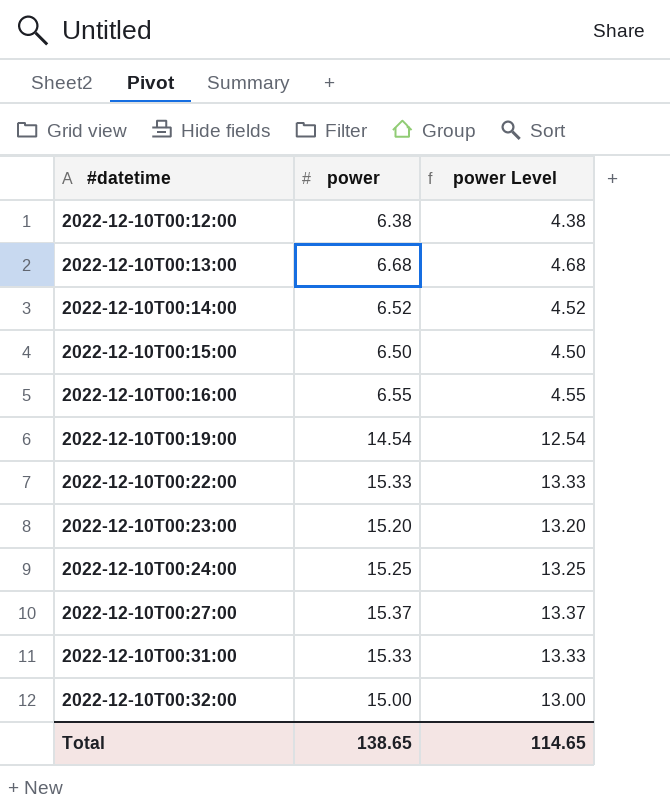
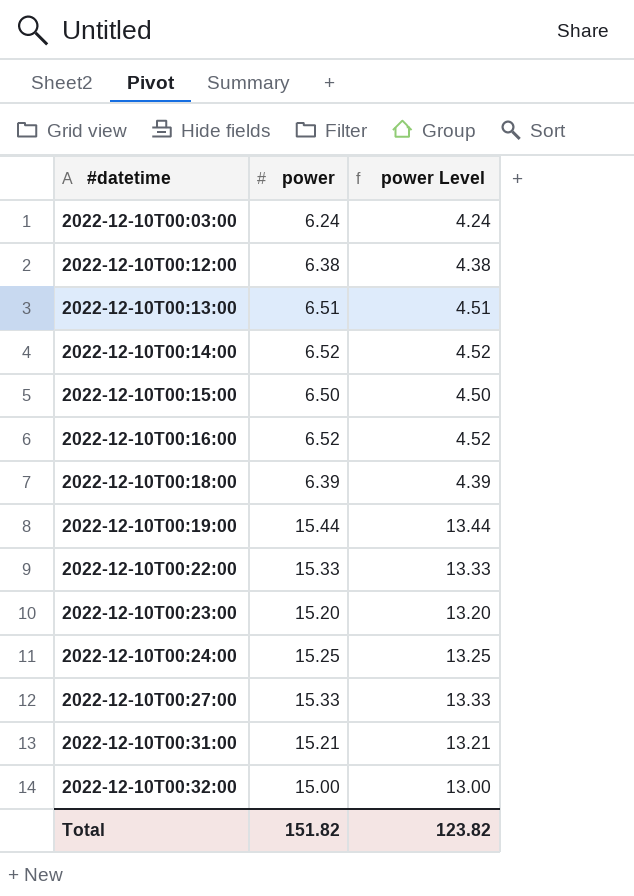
row 2022-12-10T00:03:00: none -> 6.24 | 4.24
2022-12-10T00:13:00 | power: 6.68 -> 6.51
2022-12-10T00:13:00 | power Level: 4.68 -> 4.51
2022-12-10T00:16:00 | power: 6.55 -> 6.52
2022-12-10T00:16:00 | power Level: 4.55 -> 4.52
row 2022-12-10T00:18:00: none -> 6.39 | 4.39
2022-12-10T00:19:00 | power: 14.54 -> 15.44
2022-12-10T00:19:00 | power Level: 12.54 -> 13.44
2022-12-10T00:27:00 | power: 15.37 -> 15.33
2022-12-10T00:27:00 | power Level: 13.37 -> 13.33
2022-12-10T00:31:00 | power: 15.33 -> 15.21
2022-12-10T00:31:00 | power Level: 13.33 -> 13.21
Total | power: 138.65 -> 151.82
Total | power Level: 114.65 -> 123.82

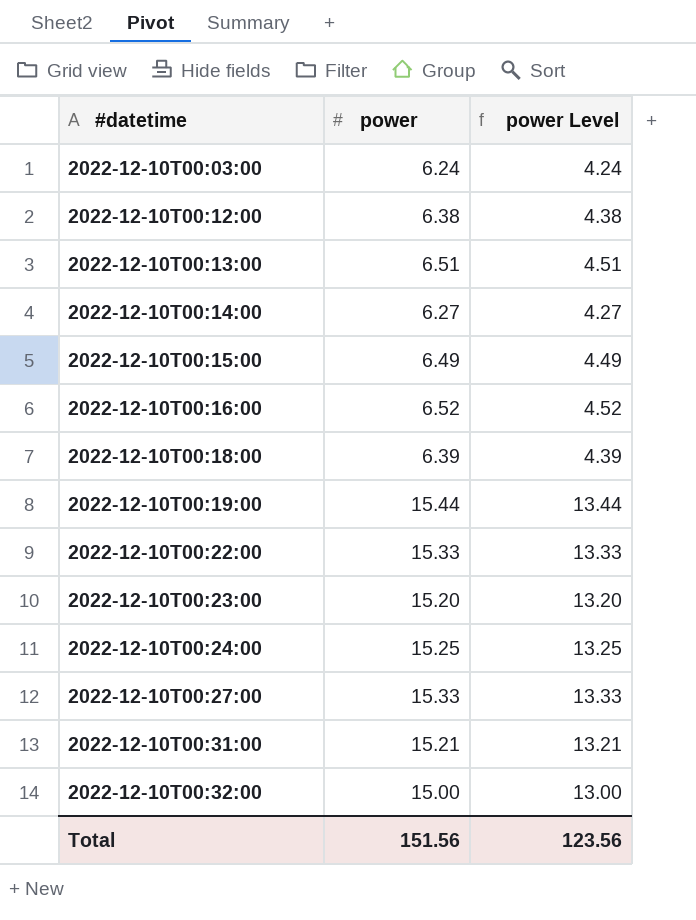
2022-12-10T00:14:00 | power: 6.52 -> 6.27
2022-12-10T00:14:00 | power Level: 4.52 -> 4.27
2022-12-10T00:15:00 | power: 6.50 -> 6.49
2022-12-10T00:15:00 | power Level: 4.50 -> 4.49
Total | power: 151.82 -> 151.56
Total | power Level: 123.82 -> 123.56

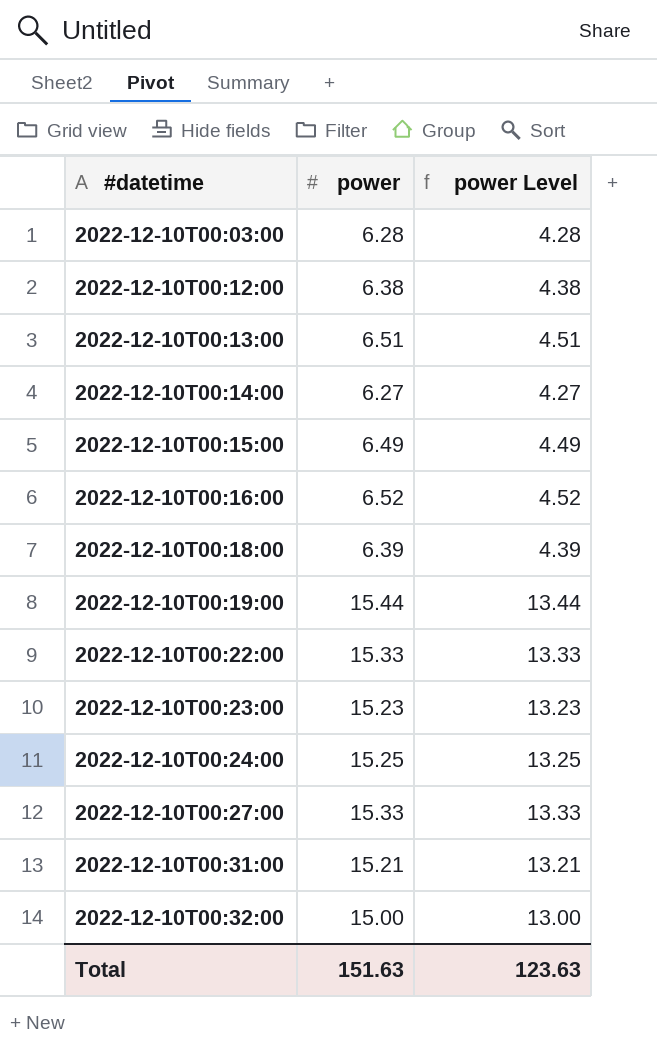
2022-12-10T00:03:00 | power: 6.24 -> 6.28
2022-12-10T00:03:00 | power Level: 4.24 -> 4.28
2022-12-10T00:23:00 | power: 15.20 -> 15.23
2022-12-10T00:23:00 | power Level: 13.20 -> 13.23
Total | power: 151.56 -> 151.63
Total | power Level: 123.56 -> 123.63

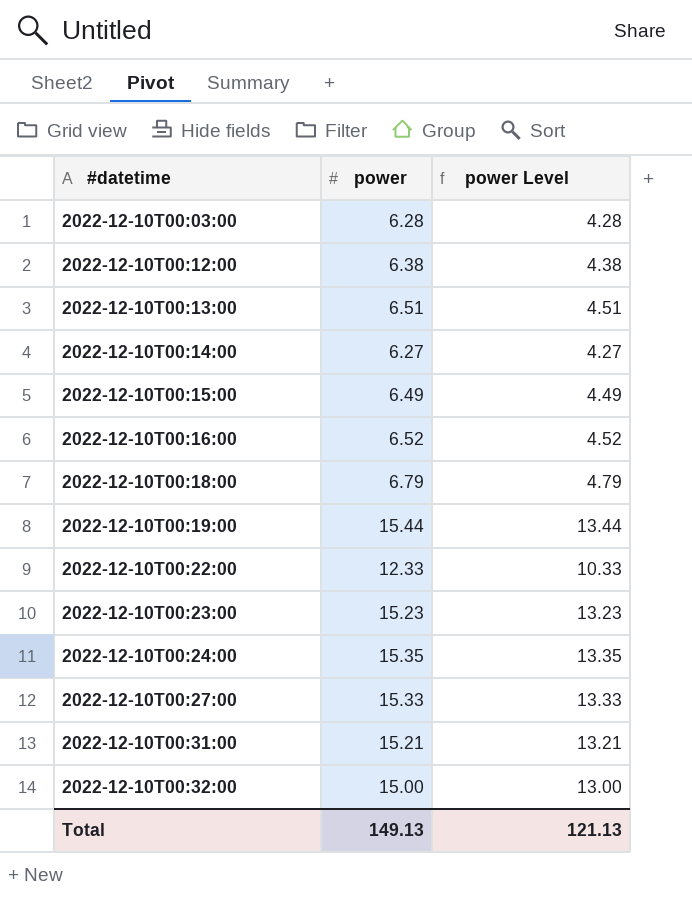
2022-12-10T00:18:00 | power: 6.39 -> 6.79
2022-12-10T00:18:00 | power Level: 4.39 -> 4.79
2022-12-10T00:22:00 | power: 15.33 -> 12.33
2022-12-10T00:22:00 | power Level: 13.33 -> 10.33
2022-12-10T00:24:00 | power: 15.25 -> 15.35
2022-12-10T00:24:00 | power Level: 13.25 -> 13.35
Total | power: 151.63 -> 149.13
Total | power Level: 123.63 -> 121.13

